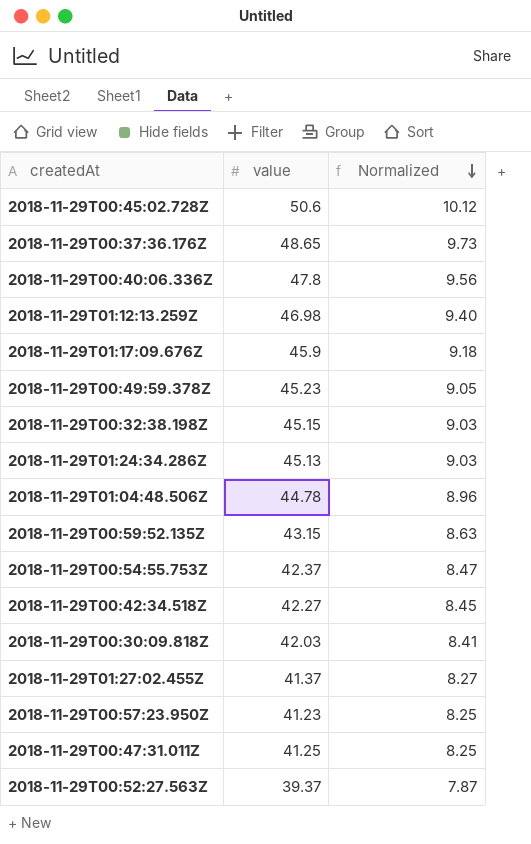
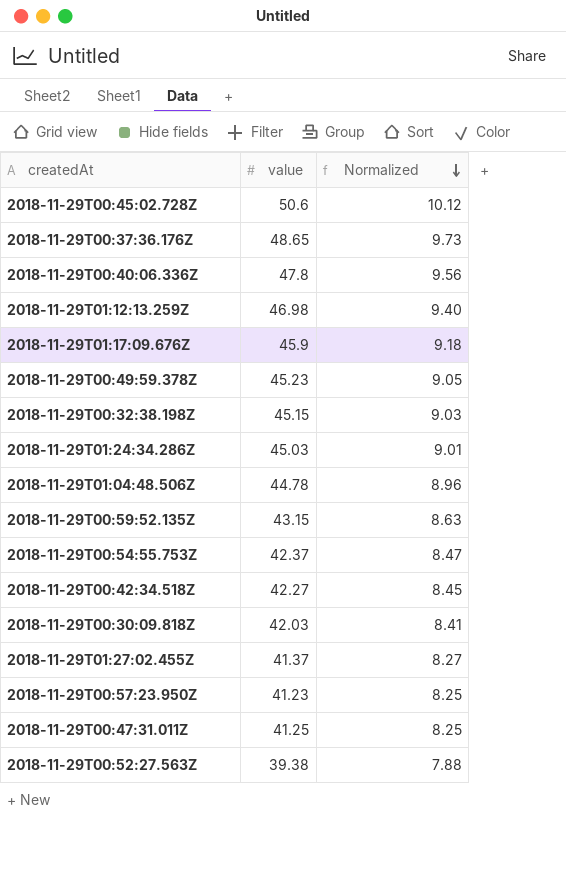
2018-11-29T01:24:34.286Z | value: 45.13 -> 45.03
2018-11-29T01:24:34.286Z | Normalized: 9.03 -> 9.01
2018-11-29T00:52:27.563Z | value: 39.37 -> 39.38
2018-11-29T00:52:27.563Z | Normalized: 7.87 -> 7.88

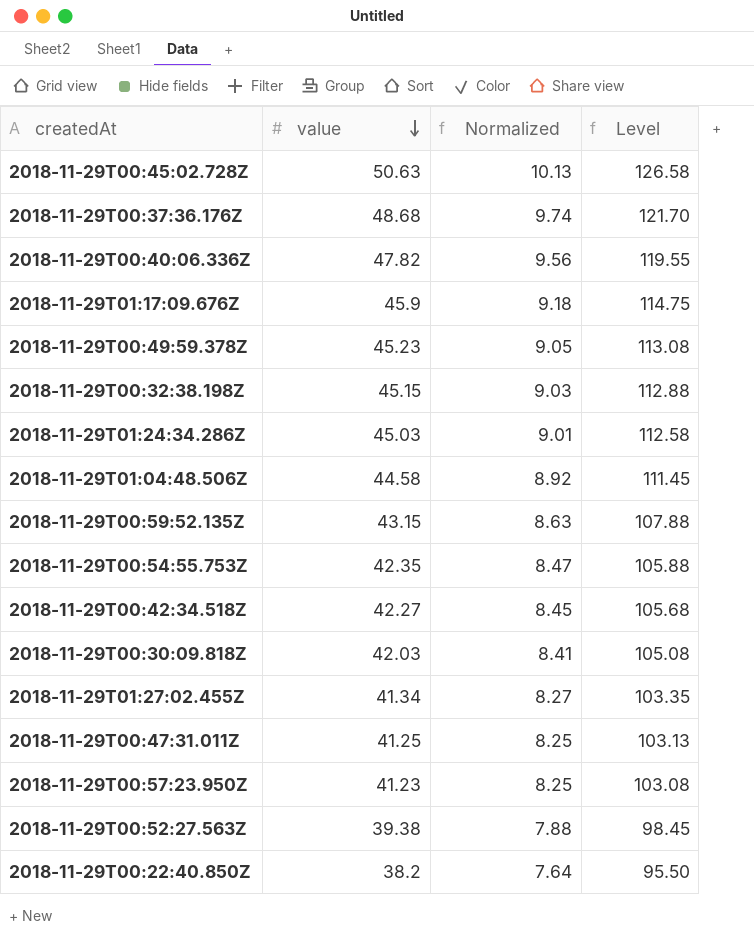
row order: Normalized descending -> value descending
column Level | formula: none -> [value] * 2.5
row 2018-11-29T01:12:13.259Z: 46.98 | 9.40 -> none
2018-11-29T00:45:02.728Z | value: 50.6 -> 50.63
2018-11-29T00:45:02.728Z | Normalized: 10.12 -> 10.13
2018-11-29T00:37:36.176Z | value: 48.65 -> 48.68
2018-11-29T00:37:36.176Z | Normalized: 9.73 -> 9.74
2018-11-29T00:40:06.336Z | value: 47.8 -> 47.82
2018-11-29T01:04:48.506Z | value: 44.78 -> 44.58
2018-11-29T01:04:48.506Z | Normalized: 8.96 -> 8.92
2018-11-29T00:54:55.753Z | value: 42.37 -> 42.35
2018-11-29T01:27:02.455Z | value: 41.37 -> 41.34
row 2018-11-29T00:22:40.850Z: none -> 38.2 | 7.64 | 95.50

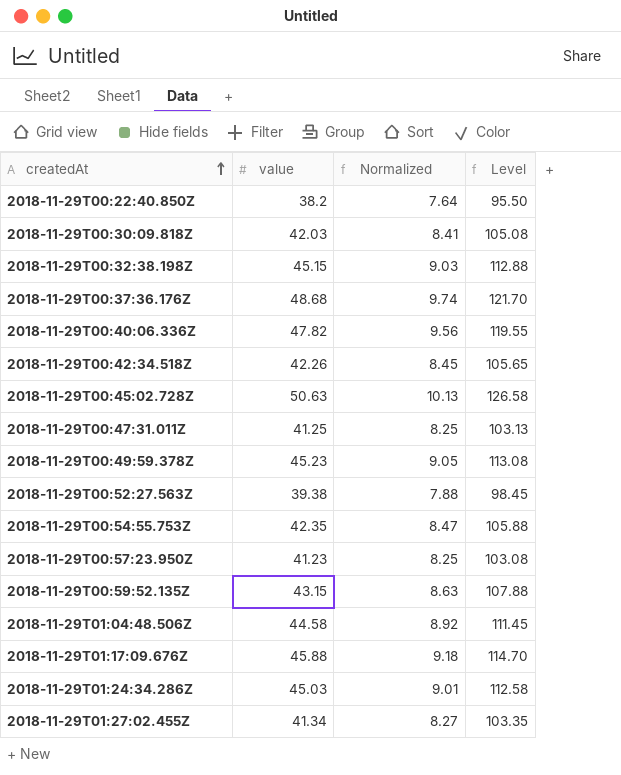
row order: value descending -> createdAt ascending
2018-11-29T00:42:34.518Z | value: 42.27 -> 42.26
2018-11-29T00:42:34.518Z | Level: 105.68 -> 105.65
2018-11-29T01:17:09.676Z | value: 45.9 -> 45.88
2018-11-29T01:17:09.676Z | Level: 114.75 -> 114.70

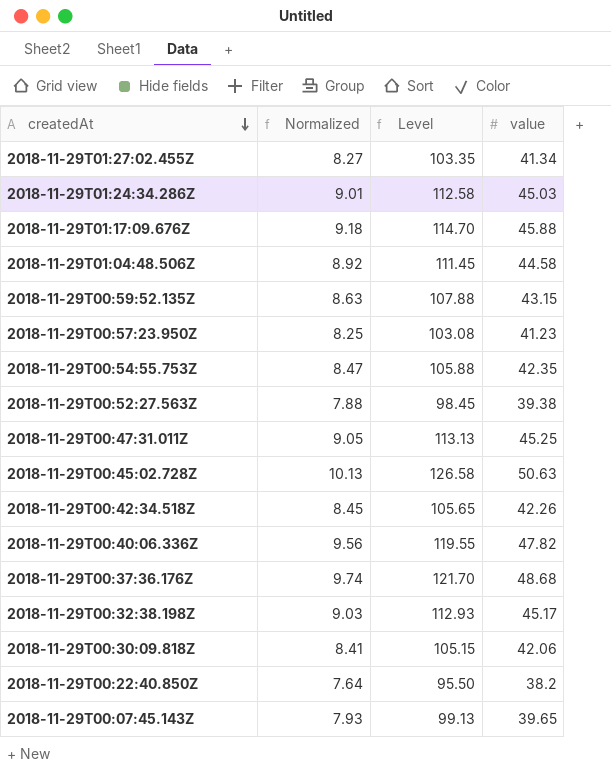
row order: createdAt ascending -> createdAt descending
column value | position: 2 -> 4
row 2018-11-29T00:49:59.378Z: 45.23 | 9.05 | 113.08 -> none
2018-11-29T00:47:31.011Z | Normalized: 8.25 -> 9.05
2018-11-29T00:47:31.011Z | Level: 103.13 -> 113.13
2018-11-29T00:47:31.011Z | value: 41.25 -> 45.25
2018-11-29T00:32:38.198Z | Level: 112.88 -> 112.93
2018-11-29T00:32:38.198Z | value: 45.15 -> 45.17
2018-11-29T00:30:09.818Z | Level: 105.08 -> 105.15
2018-11-29T00:30:09.818Z | value: 42.03 -> 42.06
row 2018-11-29T00:07:45.143Z: none -> 7.93 | 99.13 | 39.65

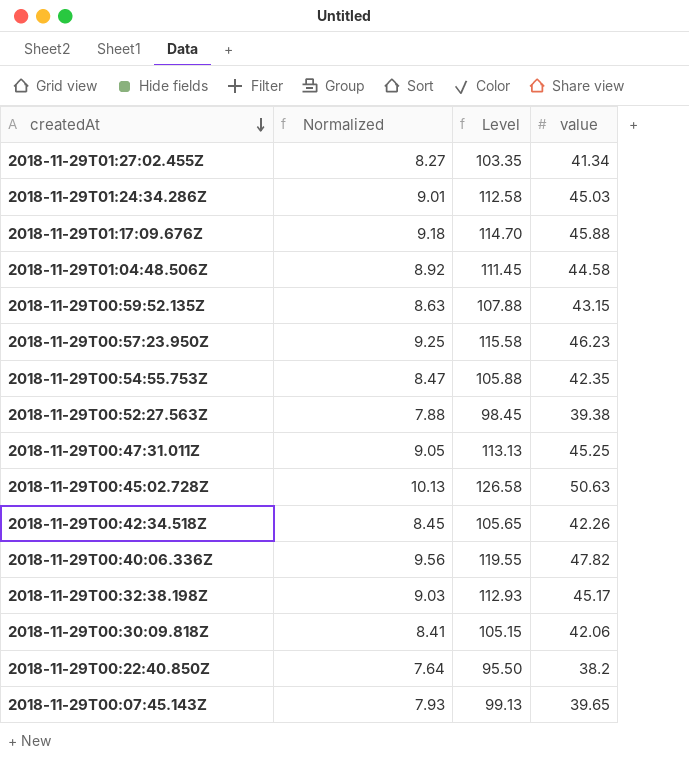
row 2018-11-29T00:37:36.176Z: 9.74 | 121.70 | 48.68 -> none
2018-11-29T00:57:23.950Z | Normalized: 8.25 -> 9.25
2018-11-29T00:57:23.950Z | Level: 103.08 -> 115.58
2018-11-29T00:57:23.950Z | value: 41.23 -> 46.23

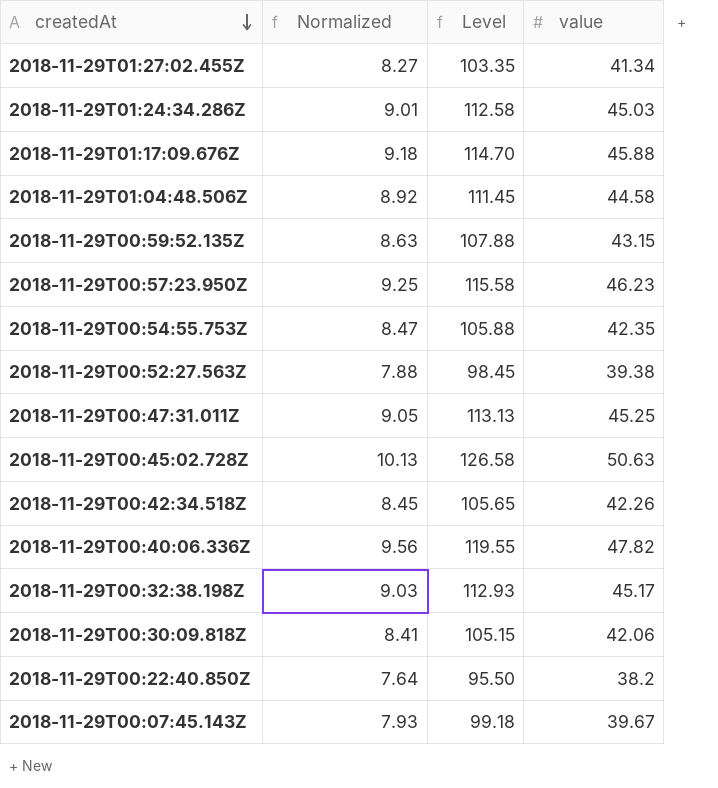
2018-11-29T00:07:45.143Z | Level: 99.13 -> 99.18
2018-11-29T00:07:45.143Z | value: 39.65 -> 39.67

